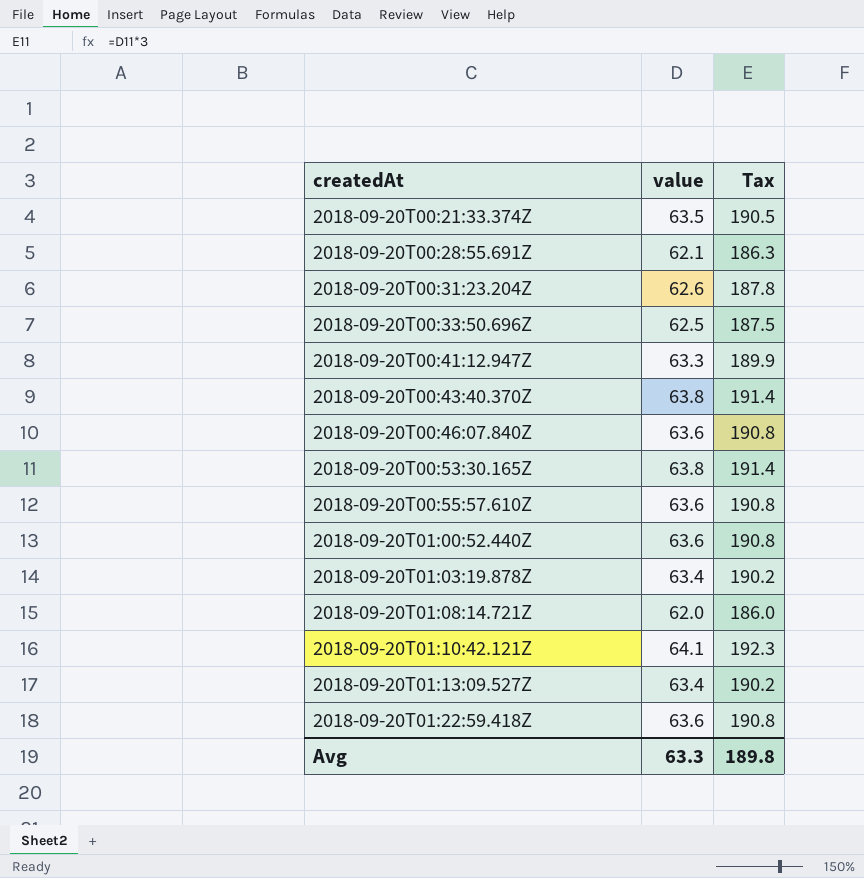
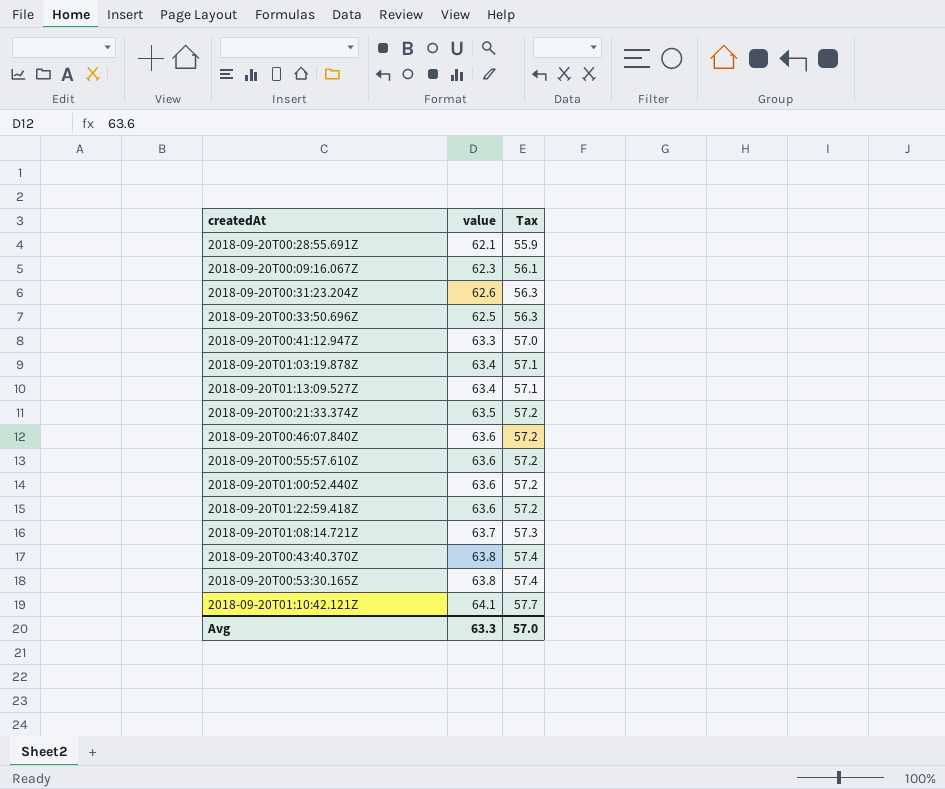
row order: createdAt ascending -> Tax ascending
column Tax | formula: [value] * 3 -> [value] * 0.9
row 2018-09-20T00:09:16.067Z: none -> 62.3 | 56.1
2018-09-20T01:08:14.721Z | value: 62.0 -> 63.7
Avg | Tax: 189.8 -> 57.0

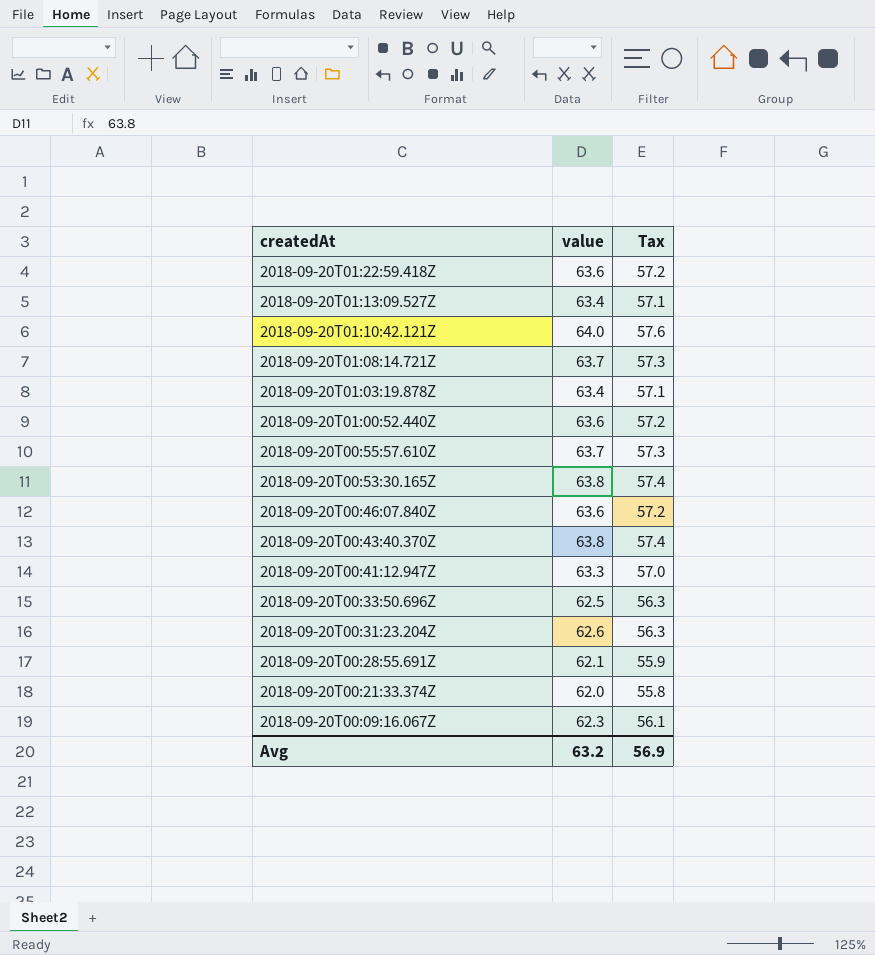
row order: Tax ascending -> createdAt descending
2018-09-20T01:10:42.121Z | value: 64.1 -> 64.0
2018-09-20T01:10:42.121Z | Tax: 57.7 -> 57.6
2018-09-20T00:55:57.610Z | value: 63.6 -> 63.7
2018-09-20T00:55:57.610Z | Tax: 57.2 -> 57.3
2018-09-20T00:21:33.374Z | value: 63.5 -> 62.0
2018-09-20T00:21:33.374Z | Tax: 57.2 -> 55.8
Avg | value: 63.3 -> 63.2
Avg | Tax: 57.0 -> 56.9

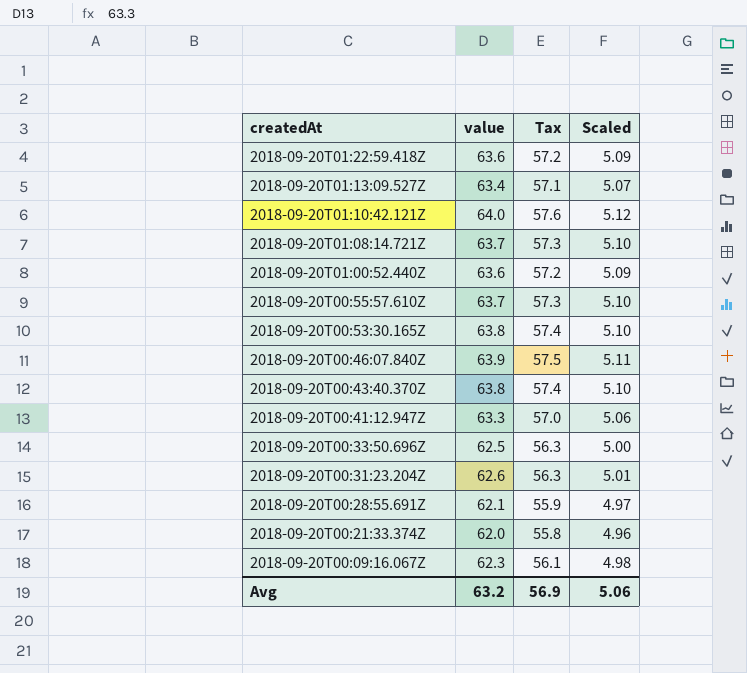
column Scaled | formula: none -> [value] * 0.08
row 2018-09-20T01:03:19.878Z: 63.4 | 57.1 -> none
2018-09-20T00:46:07.840Z | value: 63.6 -> 63.9
2018-09-20T00:46:07.840Z | Tax: 57.2 -> 57.5

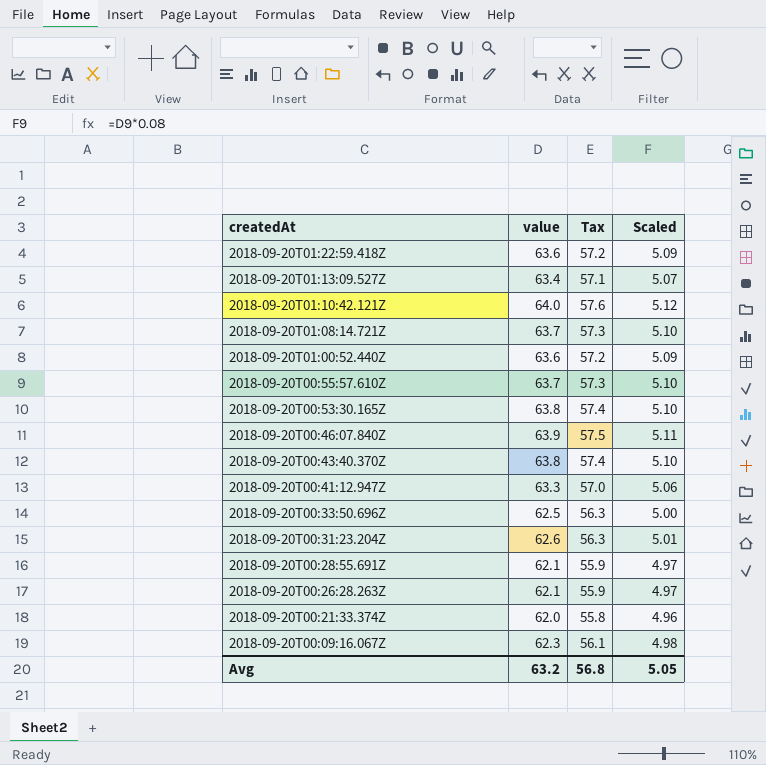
row 2018-09-20T00:26:28.263Z: none -> 62.1 | 55.9 | 4.97
Avg | Tax: 56.9 -> 56.8
Avg | Scaled: 5.06 -> 5.05

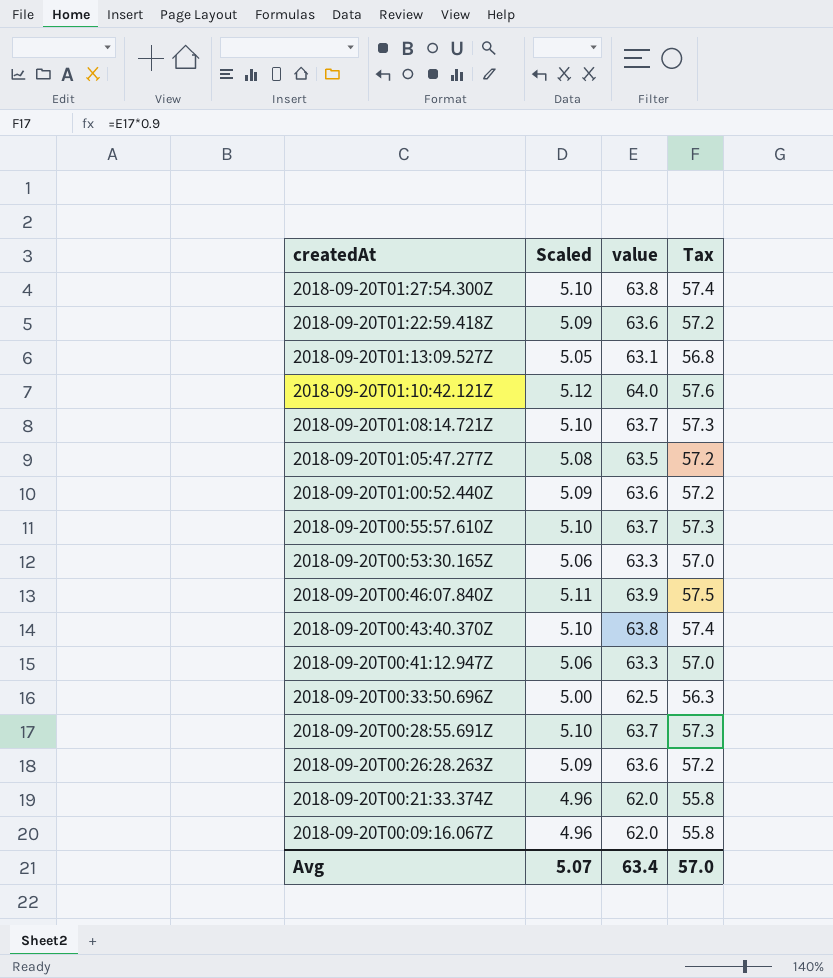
column Scaled | position: 4 -> 2
row 2018-09-20T00:31:23.204Z: 62.6 | 56.3 | 5.01 -> none
row 2018-09-20T01:27:54.300Z: none -> 5.10 | 63.8 | 57.4
2018-09-20T01:13:09.527Z | Scaled: 5.07 -> 5.05
2018-09-20T01:13:09.527Z | value: 63.4 -> 63.1
2018-09-20T01:13:09.527Z | Tax: 57.1 -> 56.8
row 2018-09-20T01:05:47.277Z: none -> 5.08 | 63.5 | 57.2
2018-09-20T00:53:30.165Z | Scaled: 5.10 -> 5.06
2018-09-20T00:53:30.165Z | value: 63.8 -> 63.3
2018-09-20T00:53:30.165Z | Tax: 57.4 -> 57.0
2018-09-20T00:28:55.691Z | Scaled: 4.97 -> 5.10
2018-09-20T00:28:55.691Z | value: 62.1 -> 63.7
2018-09-20T00:28:55.691Z | Tax: 55.9 -> 57.3
2018-09-20T00:26:28.263Z | Scaled: 4.97 -> 5.09
2018-09-20T00:26:28.263Z | value: 62.1 -> 63.6
2018-09-20T00:26:28.263Z | Tax: 55.9 -> 57.2
2018-09-20T00:09:16.067Z | Scaled: 4.98 -> 4.96
2018-09-20T00:09:16.067Z | value: 62.3 -> 62.0
2018-09-20T00:09:16.067Z | Tax: 56.1 -> 55.8
Avg | Scaled: 5.05 -> 5.07
Avg | value: 63.2 -> 63.4
Avg | Tax: 56.8 -> 57.0

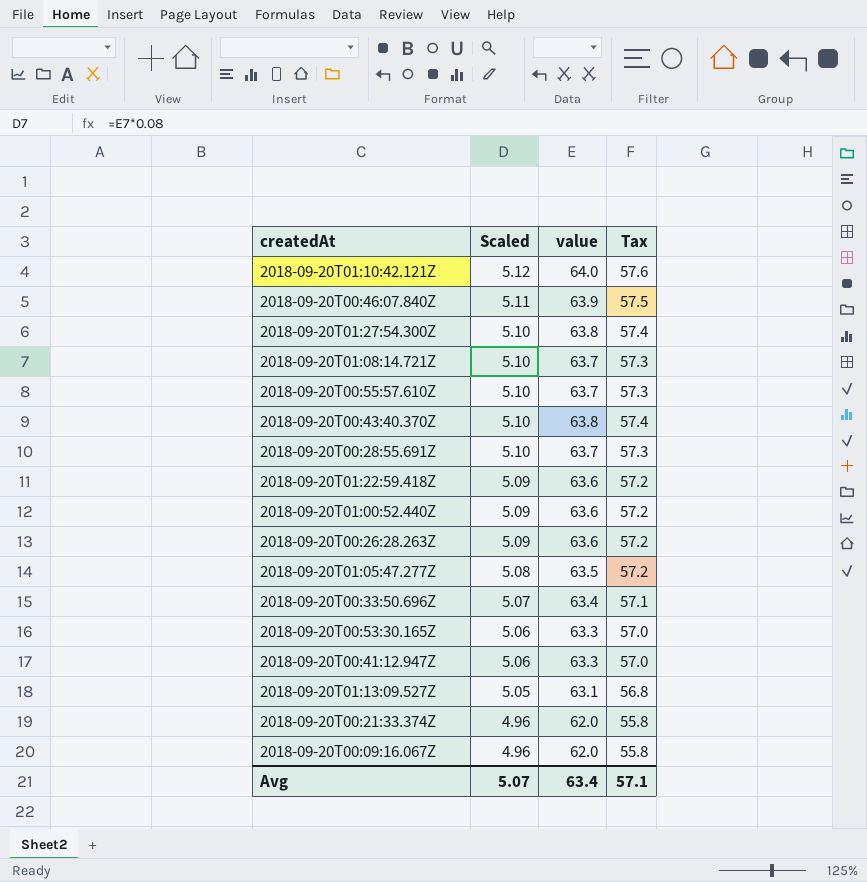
row order: createdAt descending -> Scaled descending
2018-09-20T00:33:50.696Z | Scaled: 5.00 -> 5.07
2018-09-20T00:33:50.696Z | value: 62.5 -> 63.4
2018-09-20T00:33:50.696Z | Tax: 56.3 -> 57.1
Avg | Tax: 57.0 -> 57.1

